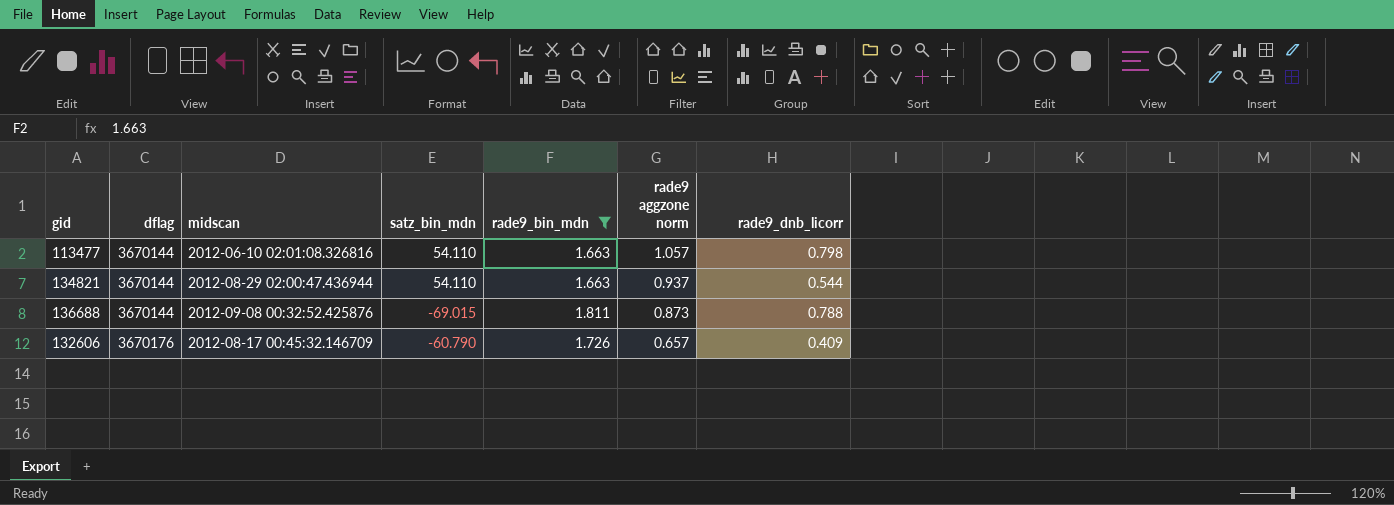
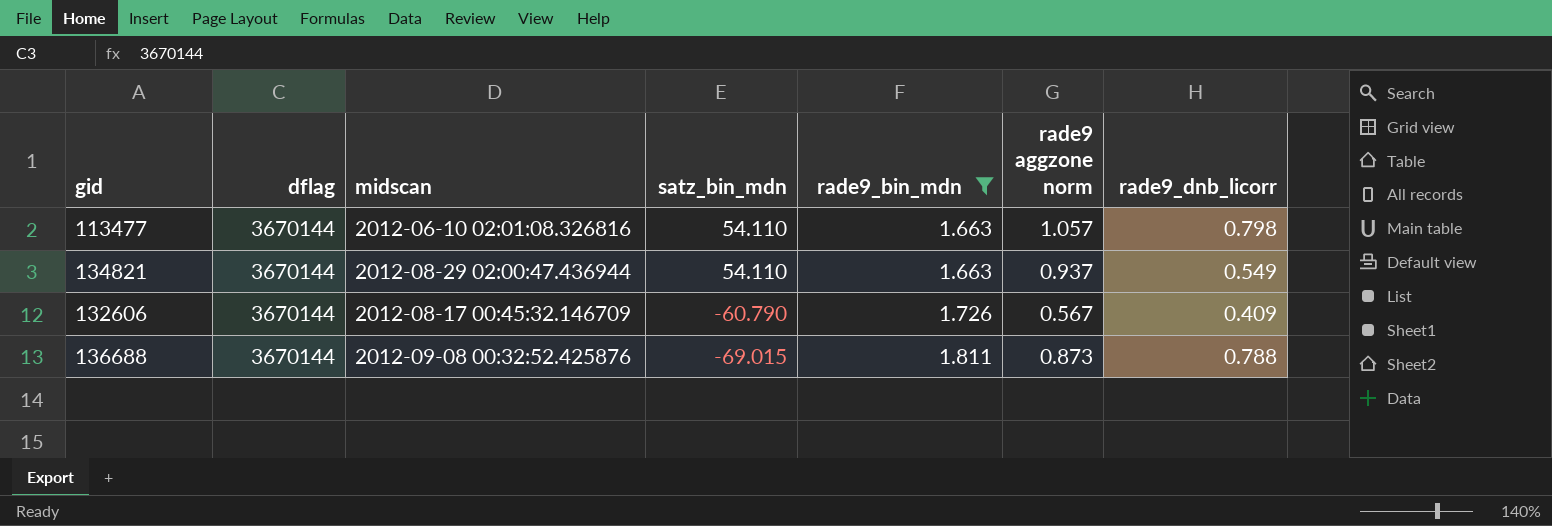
row order: dflag ascending -> satz_bin_mdn descending
134821 | rade9_dnb_licorr: 0.544 -> 0.549
132606 | dflag: 3670176 -> 3670144
132606 | rade9 aggzone norm: 0.657 -> 0.567

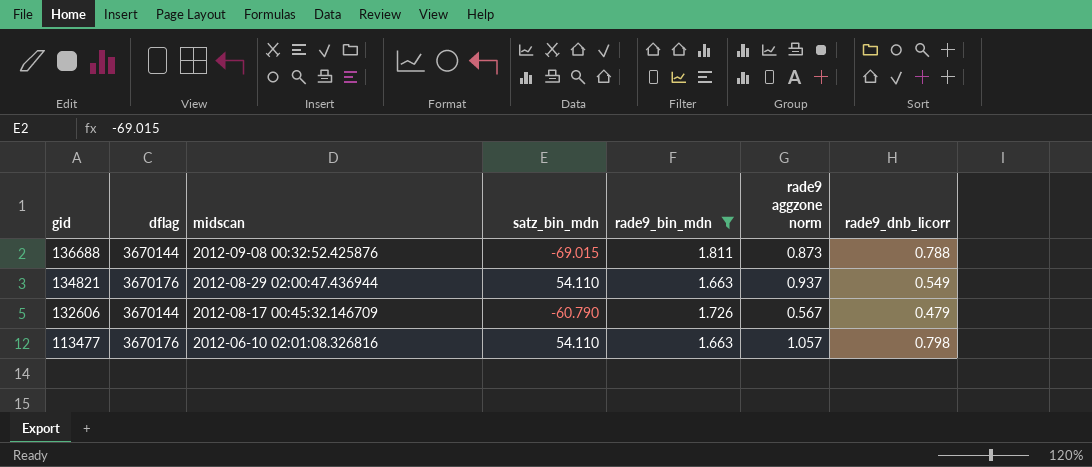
row order: satz_bin_mdn descending -> gid descending
134821 | dflag: 3670144 -> 3670176
132606 | rade9_dnb_licorr: 0.409 -> 0.479
113477 | dflag: 3670144 -> 3670176

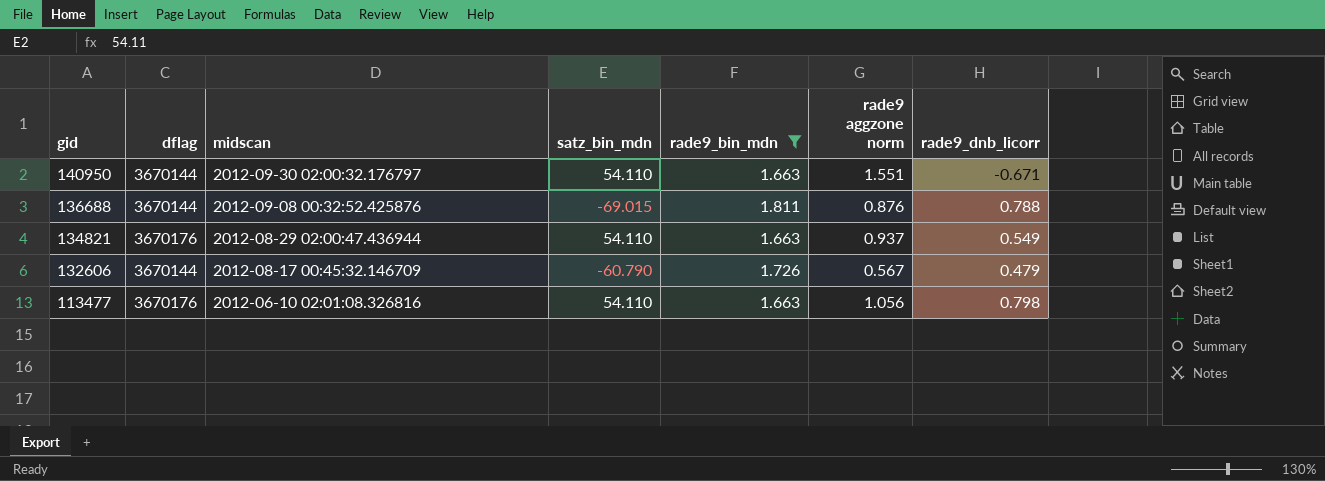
row 140950: none -> 3670144 | 2012-09-30 02:00:32.176797 | 54.110 | 1.663 | 1.551 | -0.671
136688 | rade9 aggzone norm: 0.873 -> 0.876
113477 | rade9 aggzone norm: 1.057 -> 1.056

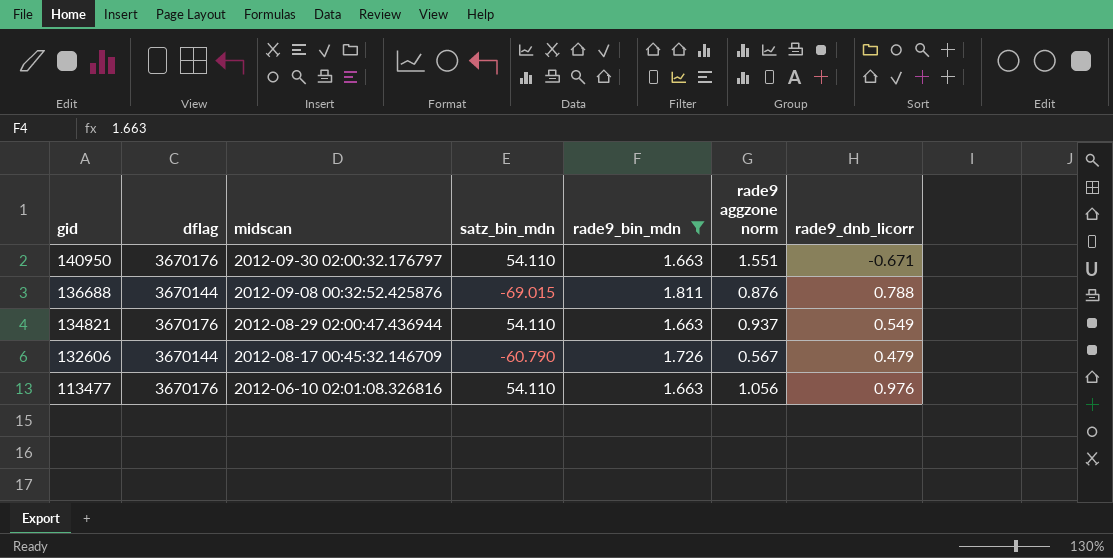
140950 | dflag: 3670144 -> 3670176
113477 | rade9_dnb_licorr: 0.798 -> 0.976

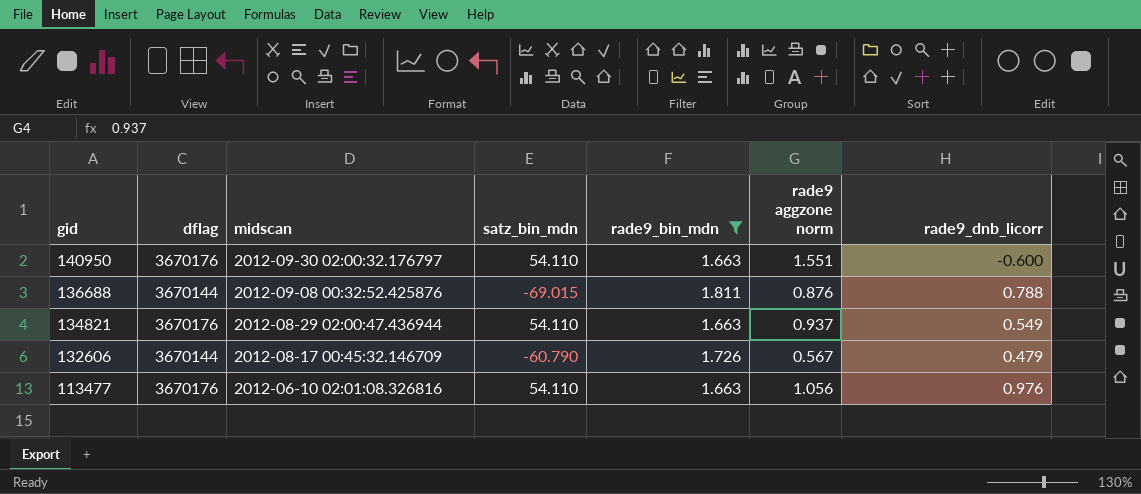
140950 | rade9_dnb_licorr: -0.671 -> -0.600

